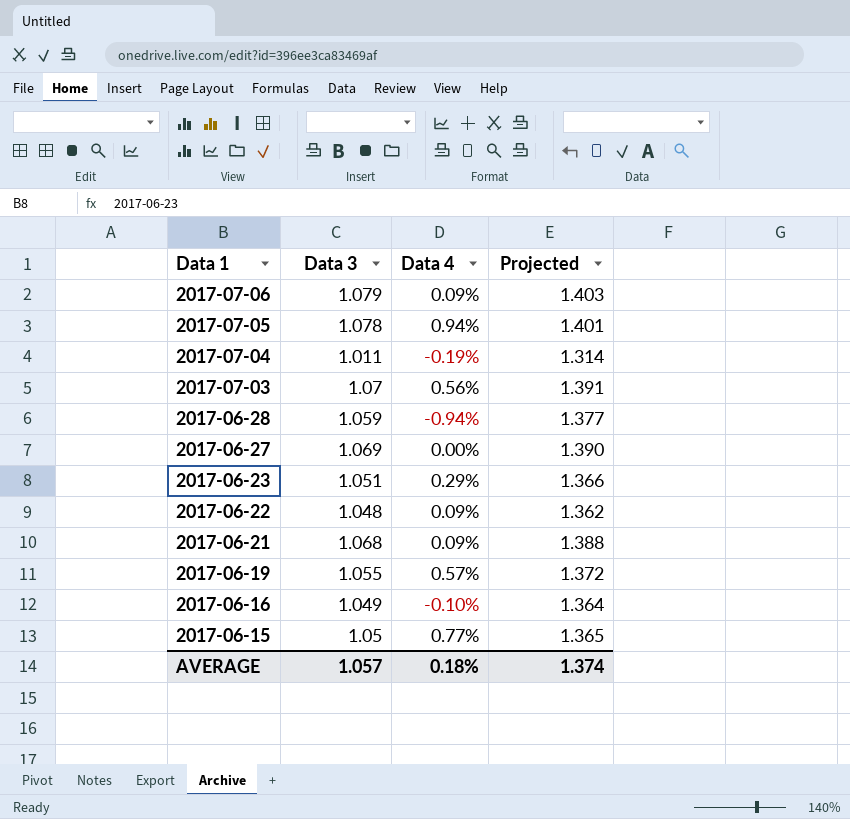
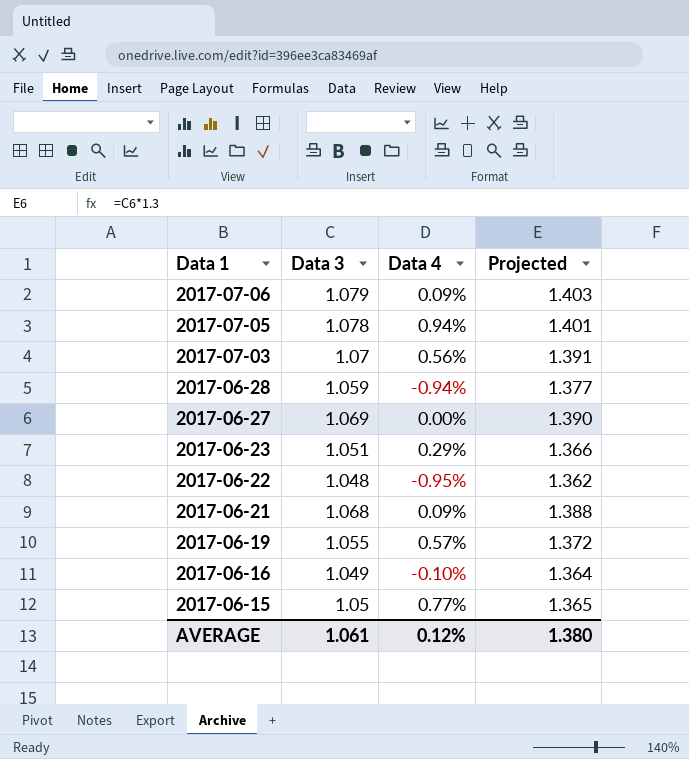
row 2017-07-04: 1.011 | -0.19% | 1.314 -> none
2017-06-22 | Data 4: 0.09% -> -0.95%
AVERAGE | Data 3: 1.057 -> 1.061
AVERAGE | Data 4: 0.18% -> 0.12%
AVERAGE | Projected: 1.374 -> 1.380

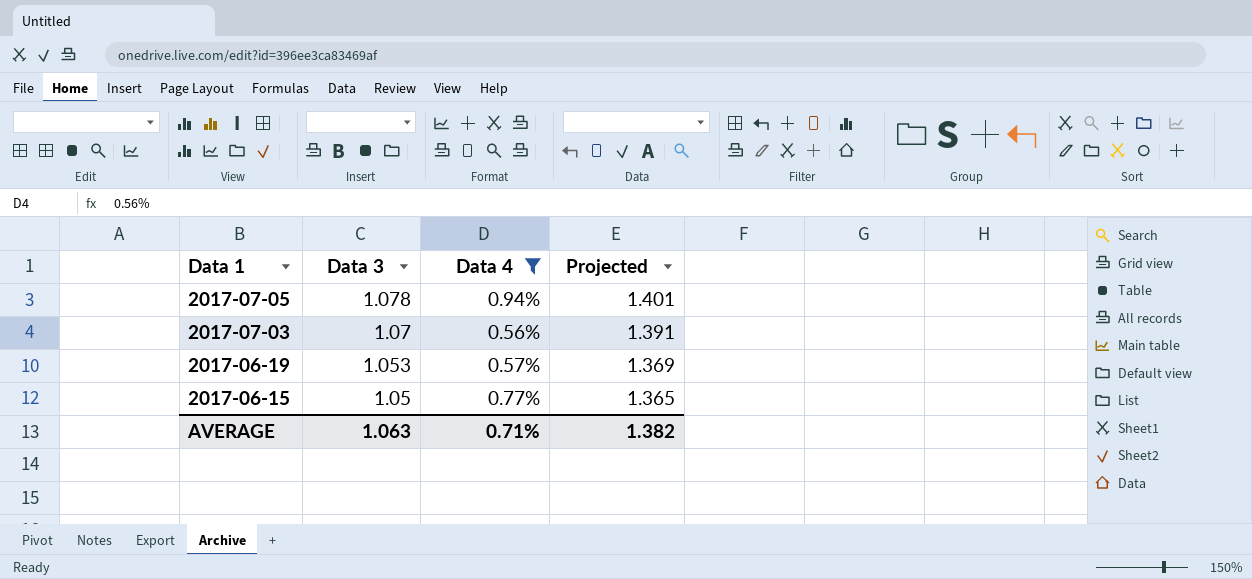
filter: none -> Data 4 >= 0.56%
2017-06-19 | Data 3: 1.055 -> 1.053
2017-06-19 | Projected: 1.372 -> 1.369
AVERAGE | Data 3: 1.061 -> 1.063
AVERAGE | Data 4: 0.12% -> 0.71%
AVERAGE | Projected: 1.380 -> 1.382

